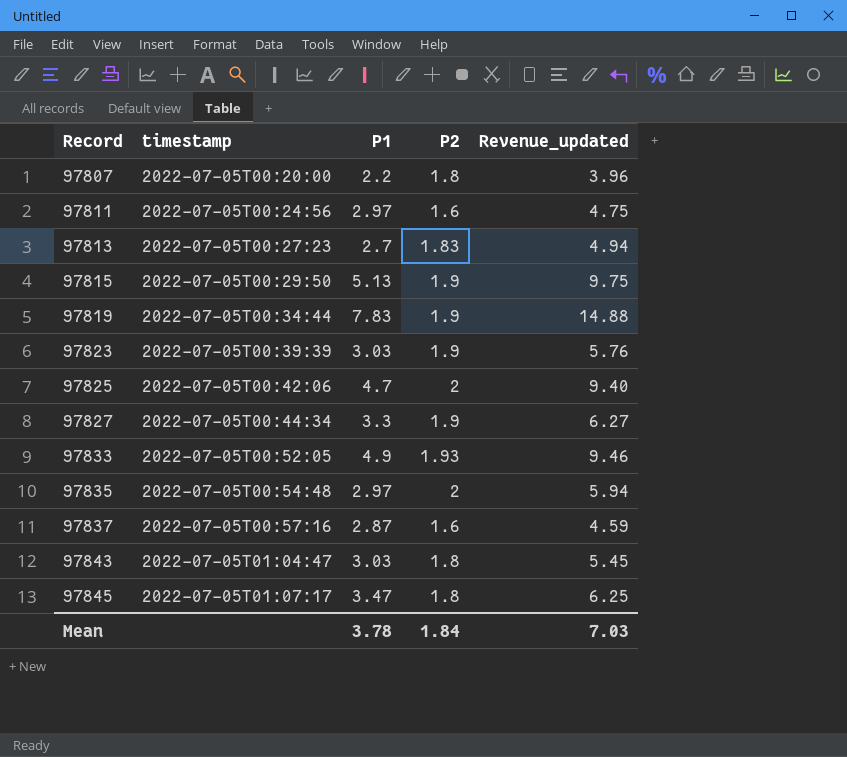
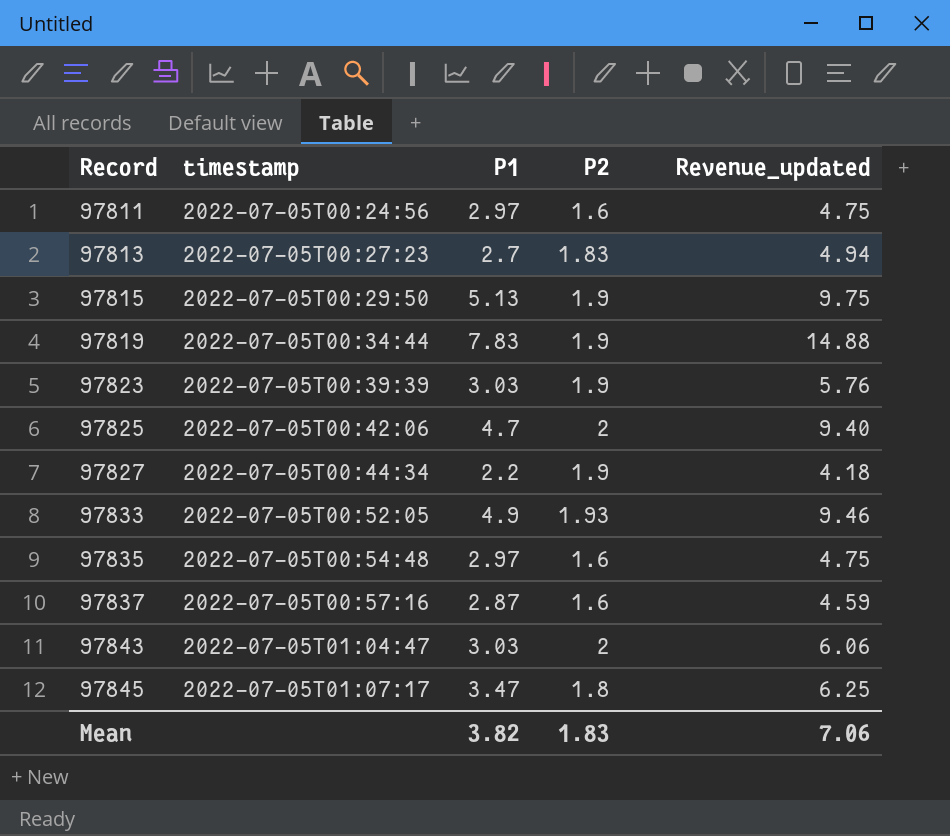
row 97807: 2022-07-05T00:20:00 | 2.2 | 1.8 | 3.96 -> none
97827 | P1: 3.3 -> 2.2
97827 | Revenue_updated: 6.27 -> 4.18
97835 | P2: 2 -> 1.6
97835 | Revenue_updated: 5.94 -> 4.75
97843 | P2: 1.8 -> 2
97843 | Revenue_updated: 5.45 -> 6.06
Mean | P1: 3.78 -> 3.82
Mean | P2: 1.84 -> 1.83
Mean | Revenue_updated: 7.03 -> 7.06

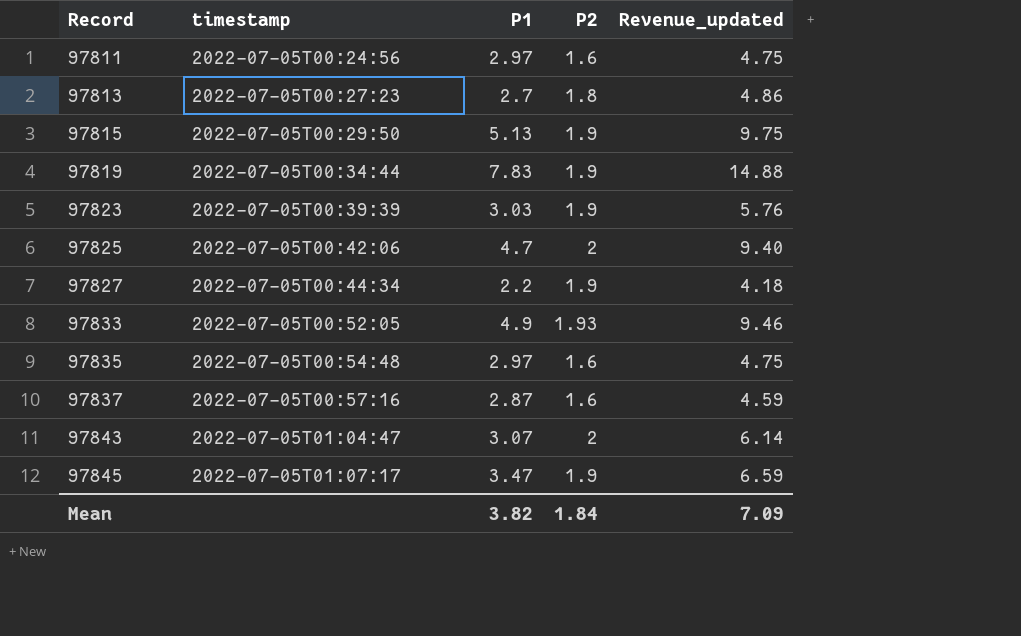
97813 | P2: 1.83 -> 1.8
97813 | Revenue_updated: 4.94 -> 4.86
97843 | P1: 3.03 -> 3.07
97843 | Revenue_updated: 6.06 -> 6.14
97845 | P2: 1.8 -> 1.9
97845 | Revenue_updated: 6.25 -> 6.59
Mean | P2: 1.83 -> 1.84
Mean | Revenue_updated: 7.06 -> 7.09

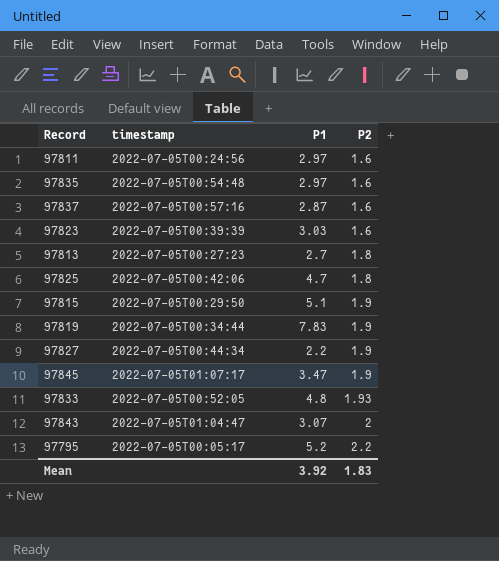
row order: Record ascending -> P2 ascending
column Revenue_updated | formula: [P1] * [P2] -> none
97823 | P2: 1.9 -> 1.6
97825 | P2: 2 -> 1.8
97815 | P1: 5.13 -> 5.1
97833 | P1: 4.9 -> 4.8
row 97795: none -> 2022-07-05T00:05:17 | 5.2 | 2.2
Mean | P1: 3.82 -> 3.92
Mean | P2: 1.84 -> 1.83

